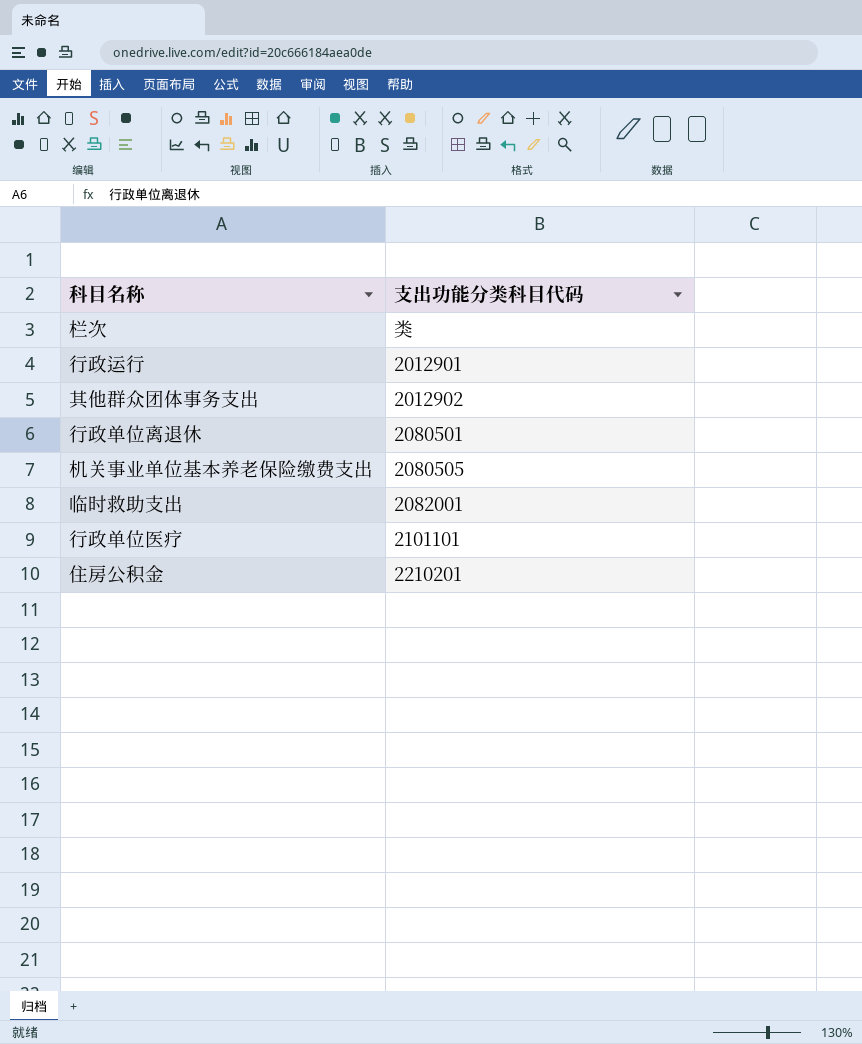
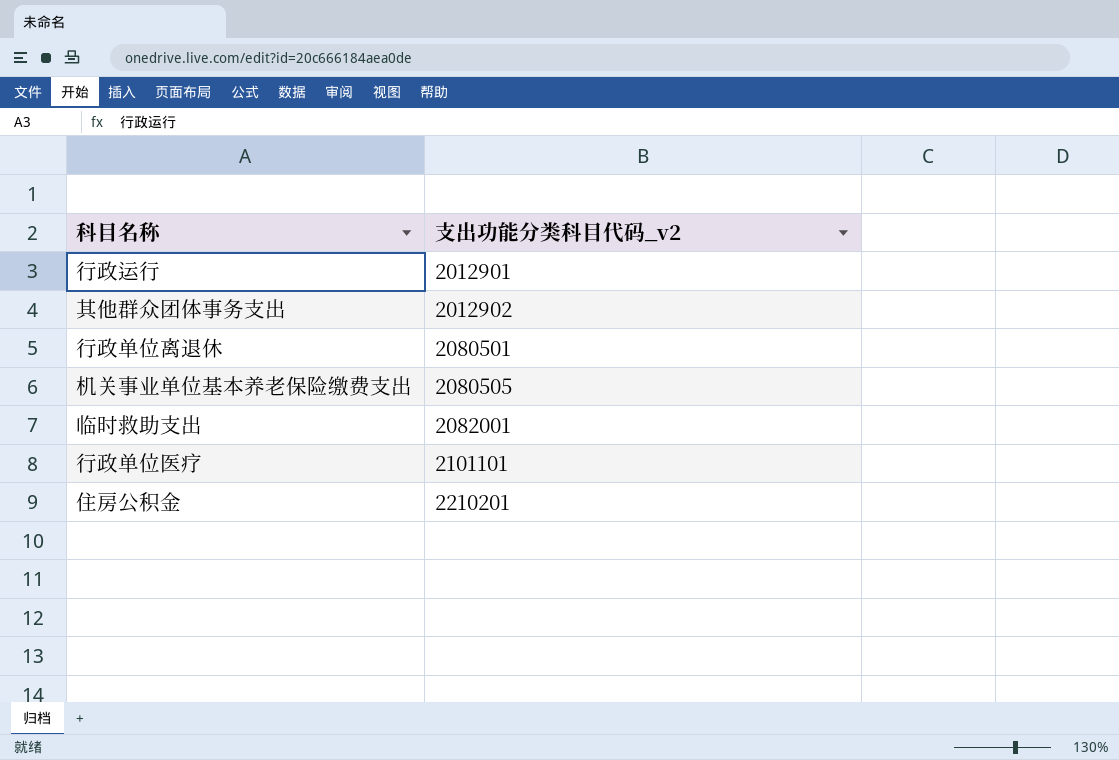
column name: 支出功能分类科目代码 -> 支出功能分类科目代码_v2
row 栏次: 类 -> none

